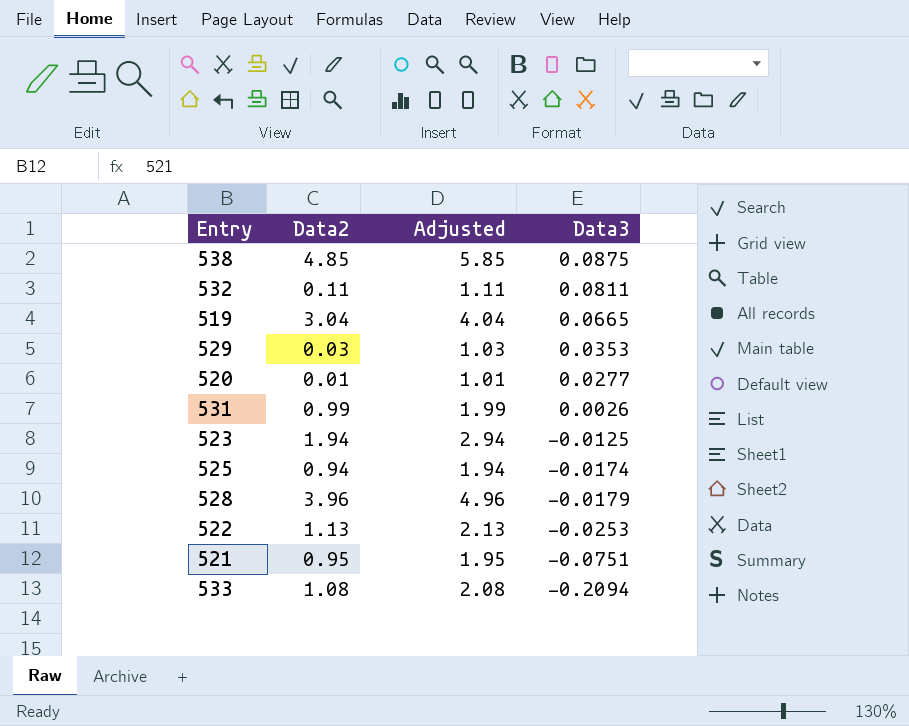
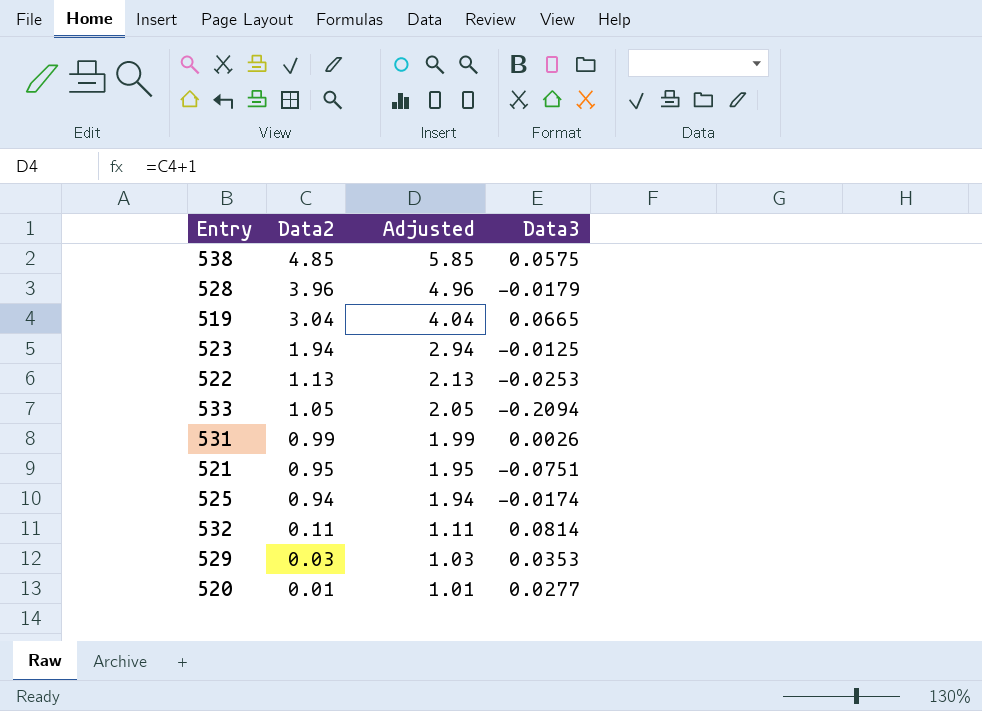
row order: Data3 descending -> Data2 descending
538 | Data3: 0.0875 -> 0.0575
533 | Data2: 1.08 -> 1.05
533 | Adjusted: 2.08 -> 2.05
532 | Data3: 0.0811 -> 0.0814

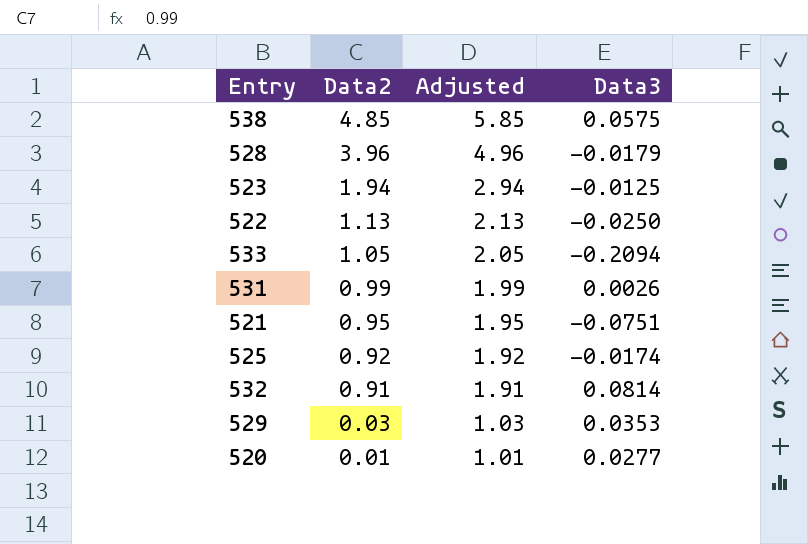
row 519: 3.04 | 4.04 | 0.0665 -> none
522 | Data3: -0.0253 -> -0.0250
525 | Data2: 0.94 -> 0.92
525 | Adjusted: 1.94 -> 1.92
532 | Data2: 0.11 -> 0.91
532 | Adjusted: 1.11 -> 1.91

